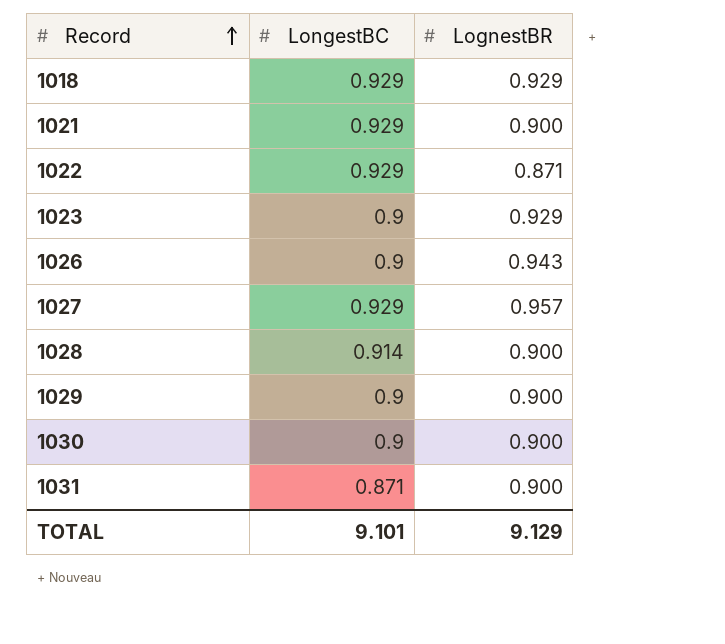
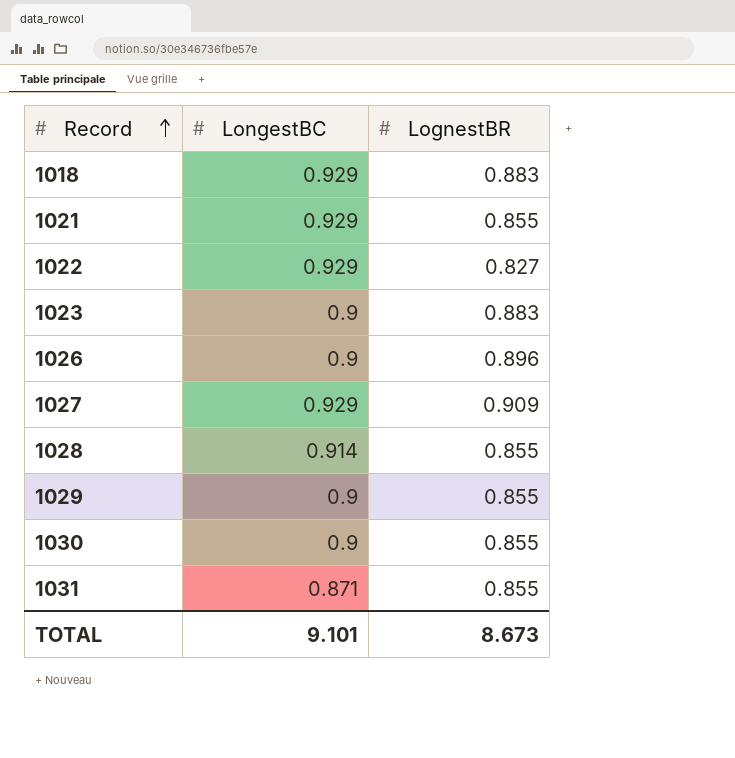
1018 | LognestBR: 0.929 -> 0.883
1021 | LognestBR: 0.900 -> 0.855
1022 | LognestBR: 0.871 -> 0.827
1023 | LognestBR: 0.929 -> 0.883
1026 | LognestBR: 0.943 -> 0.896
1027 | LognestBR: 0.957 -> 0.909
1028 | LognestBR: 0.900 -> 0.855
1029 | LognestBR: 0.900 -> 0.855
1030 | LognestBR: 0.900 -> 0.855
1031 | LognestBR: 0.900 -> 0.855
TOTAL | LognestBR: 9.129 -> 8.673

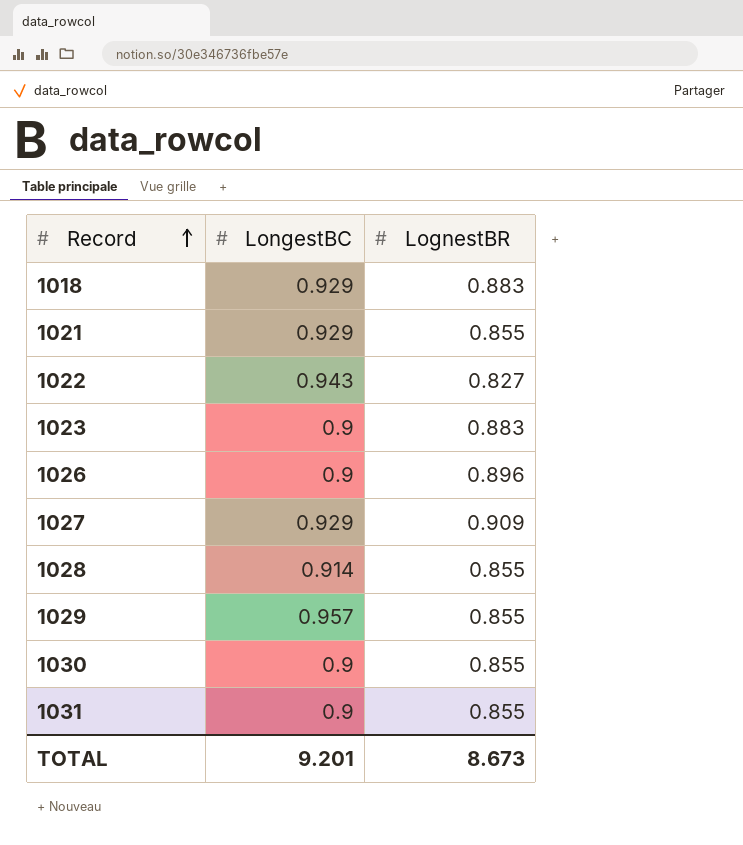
1022 | LongestBC: 0.929 -> 0.943
1029 | LongestBC: 0.9 -> 0.957
1031 | LongestBC: 0.871 -> 0.9
TOTAL | LongestBC: 9.101 -> 9.201

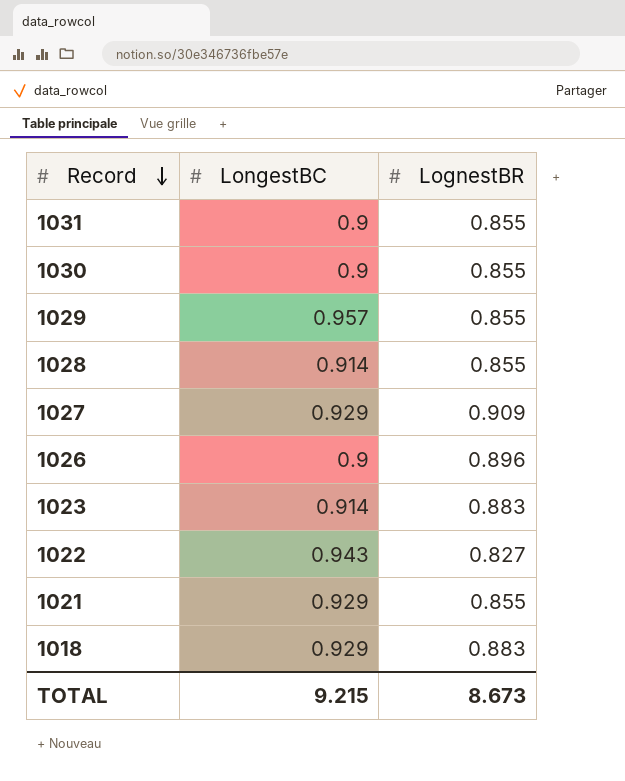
row order: Record ascending -> Record descending
1023 | LongestBC: 0.9 -> 0.914
TOTAL | LongestBC: 9.201 -> 9.215

